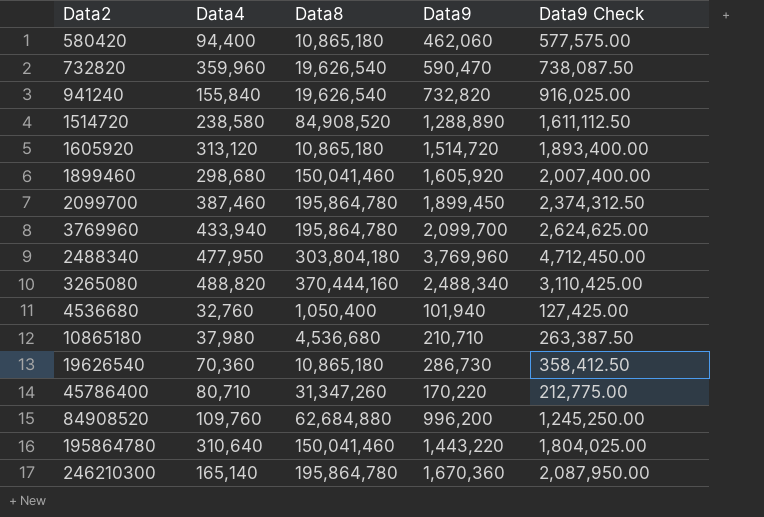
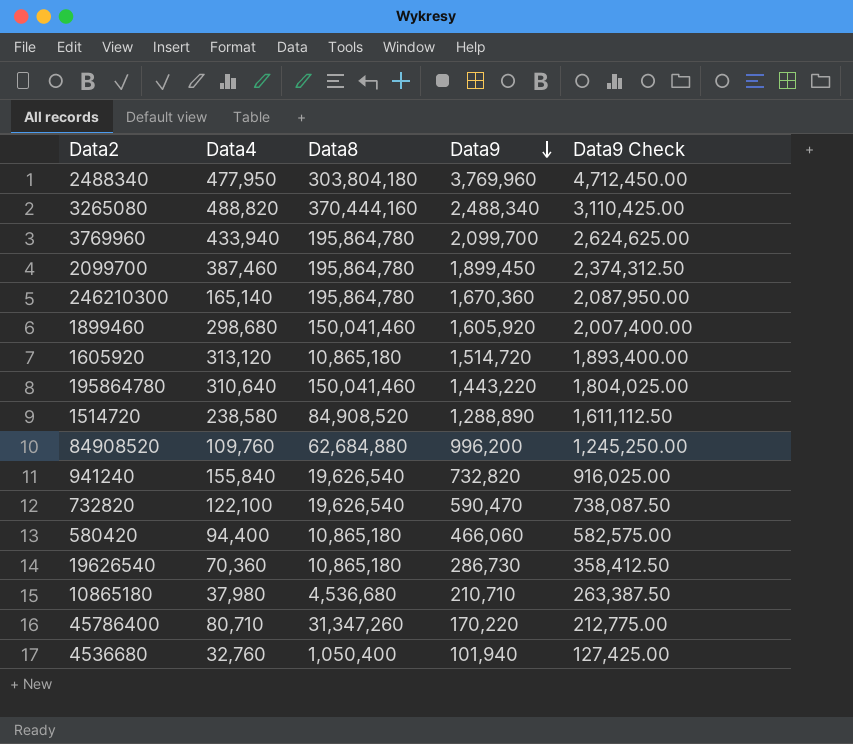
row order: none -> Data9 descending
732820 | Data4: 359,960 -> 122,100
580420 | Data9: 462,060 -> 466,060
580420 | Data9 Check: 577,575.00 -> 582,575.00

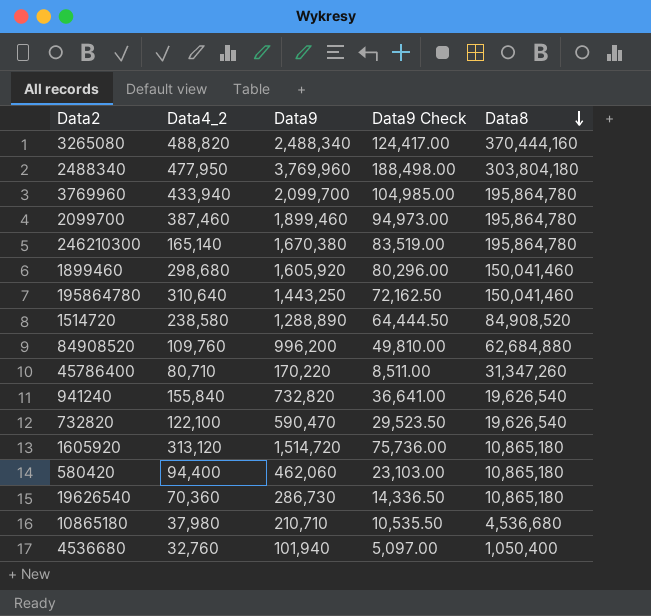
row order: Data9 descending -> Data8 descending
column name: Data4 -> Data4_2
column Data9 Check | formula: [Data9] * 1.25 -> [Data9] * 0.05
column Data8 | position: 3 -> 5
2099700 | Data9: 1,899,450 -> 1,899,460
246210300 | Data9: 1,670,360 -> 1,670,380
195864780 | Data9: 1,443,220 -> 1,443,250
580420 | Data9: 466,060 -> 462,060

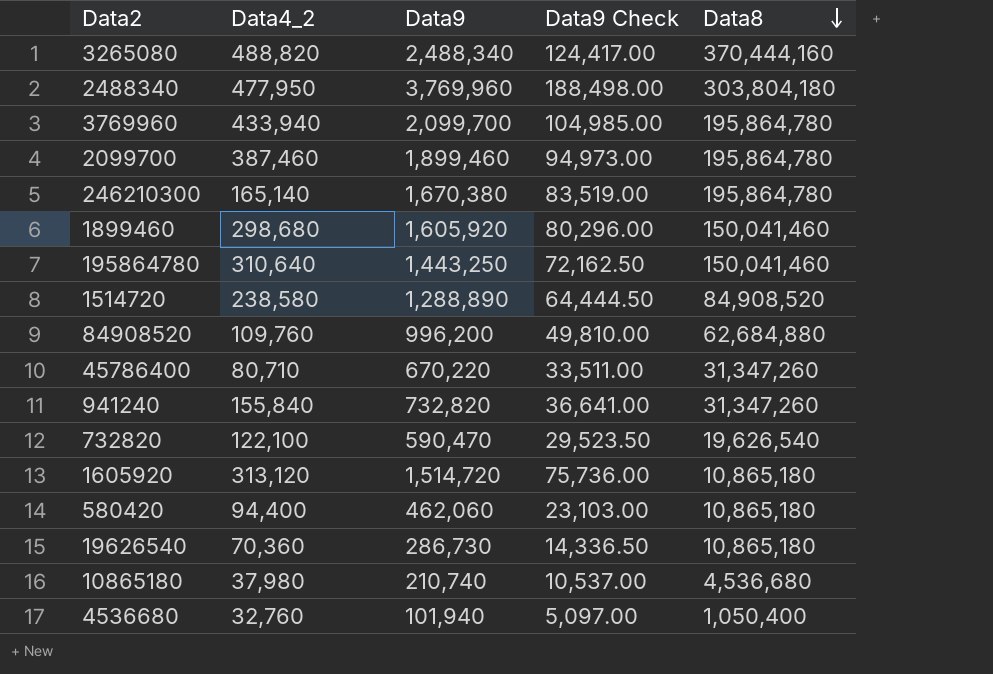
45786400 | Data9: 170,220 -> 670,220
45786400 | Data9 Check: 8,511.00 -> 33,511.00
941240 | Data8: 19,626,540 -> 31,347,260
10865180 | Data9: 210,710 -> 210,740
10865180 | Data9 Check: 10,535.50 -> 10,537.00

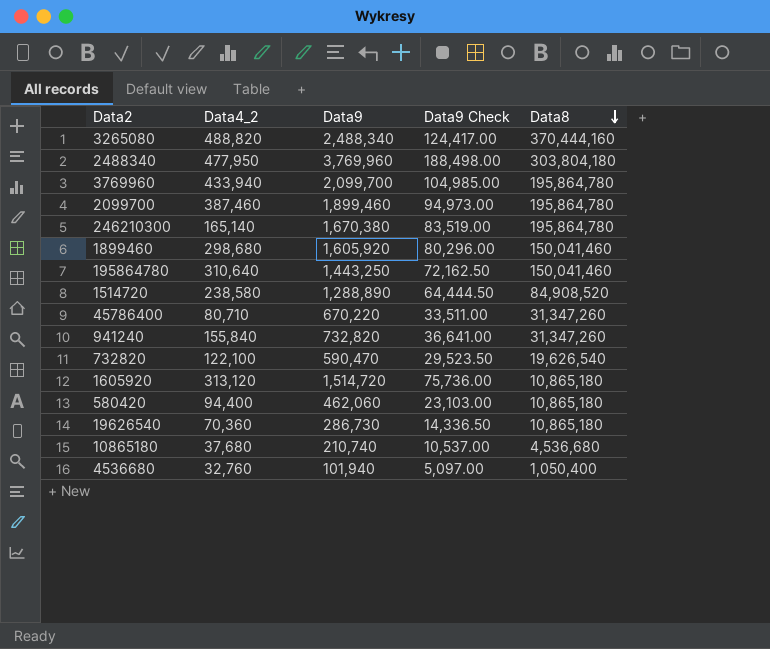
row 84908520: 109,760 | 996,200 | 49,810.00 | 62,684,880 -> none
10865180 | Data4_2: 37,980 -> 37,680

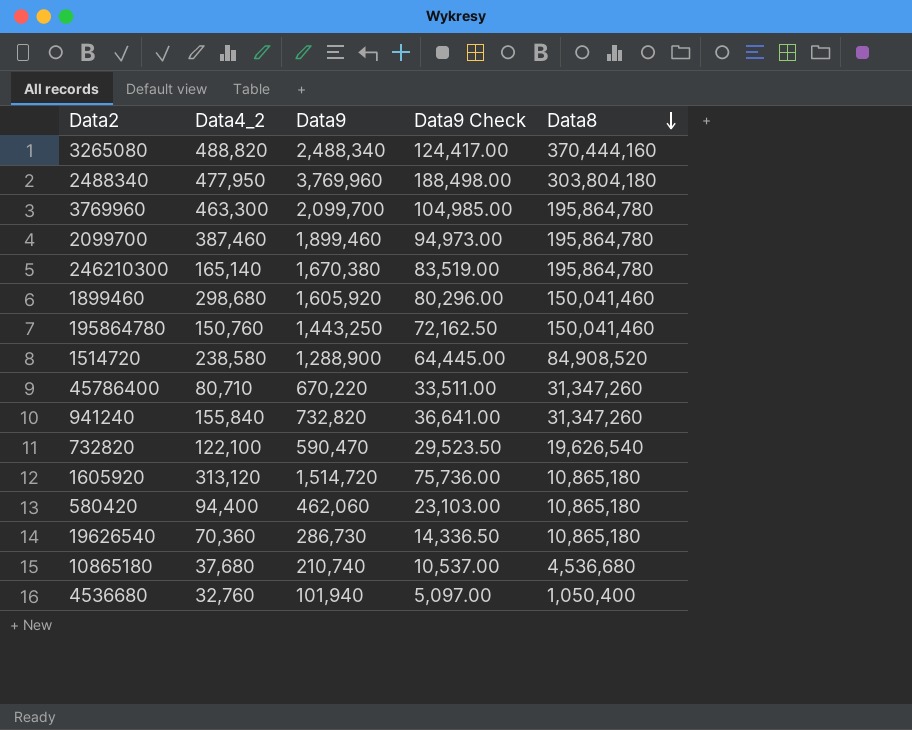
3769960 | Data4_2: 433,940 -> 463,300
195864780 | Data4_2: 310,640 -> 150,760
1514720 | Data9: 1,288,890 -> 1,288,900
1514720 | Data9 Check: 64,444.50 -> 64,445.00

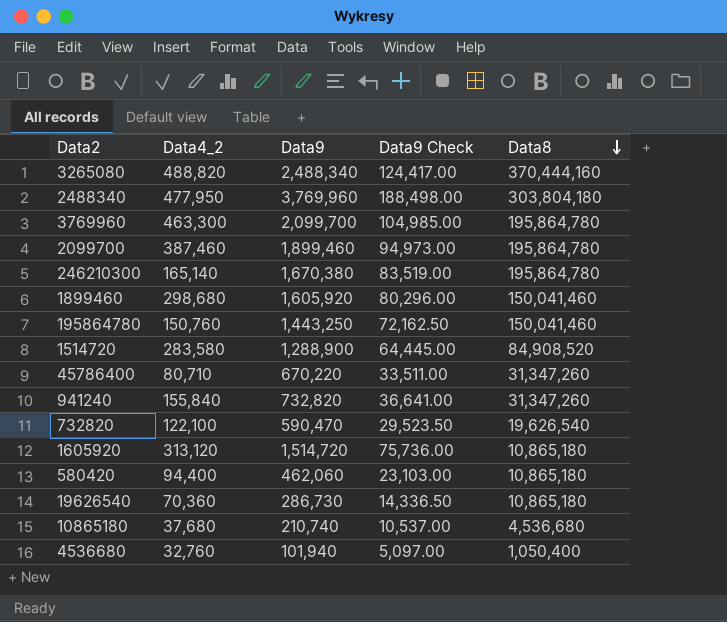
1514720 | Data4_2: 238,580 -> 283,580

